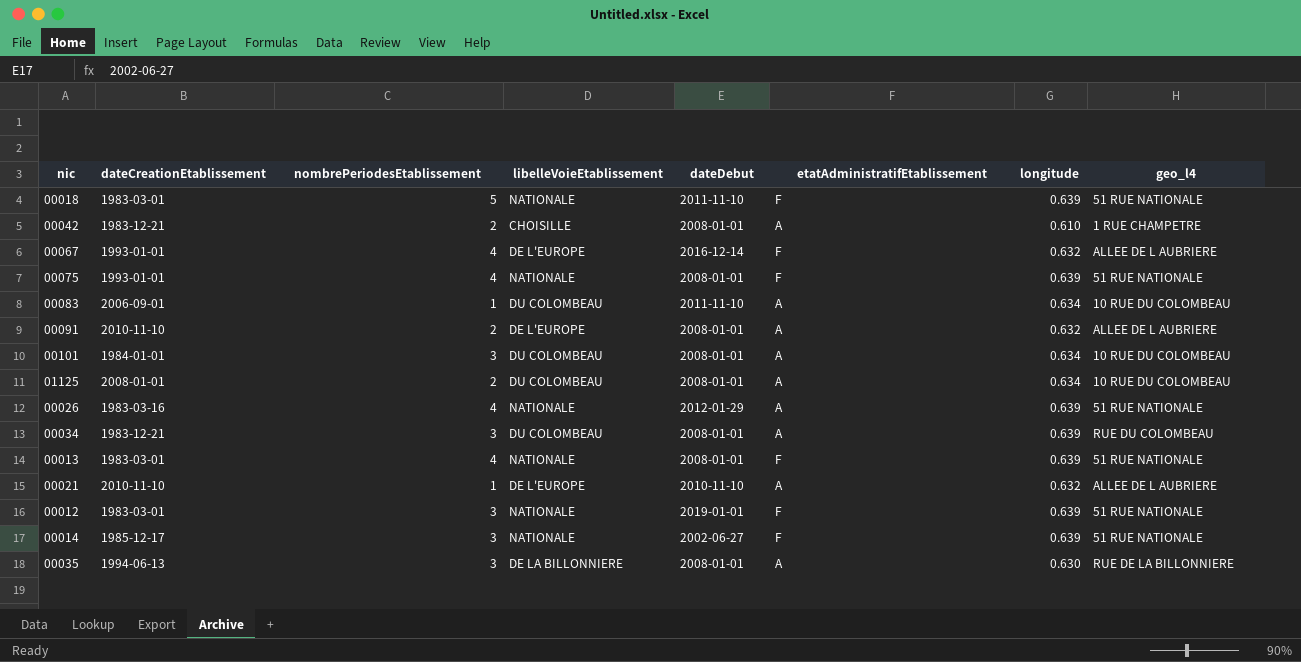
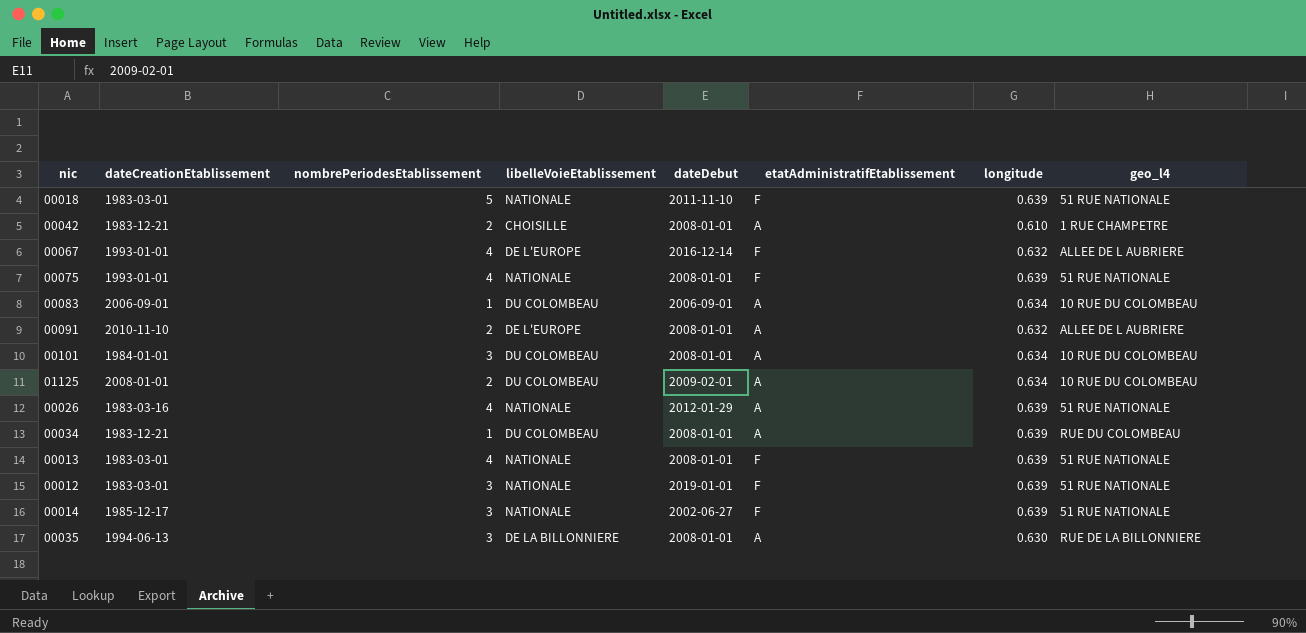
row 00021: 2010-11-10 | 1 | DE L'EUROPE | 2010-11-10 | A | 0.632 | ALLEE DE L AUBRIERE -> none
00083 | dateDebut: 2011-11-10 -> 2006-09-01
01125 | dateDebut: 2008-01-01 -> 2009-02-01
00034 | nombrePeriodesEtablissement: 3 -> 1

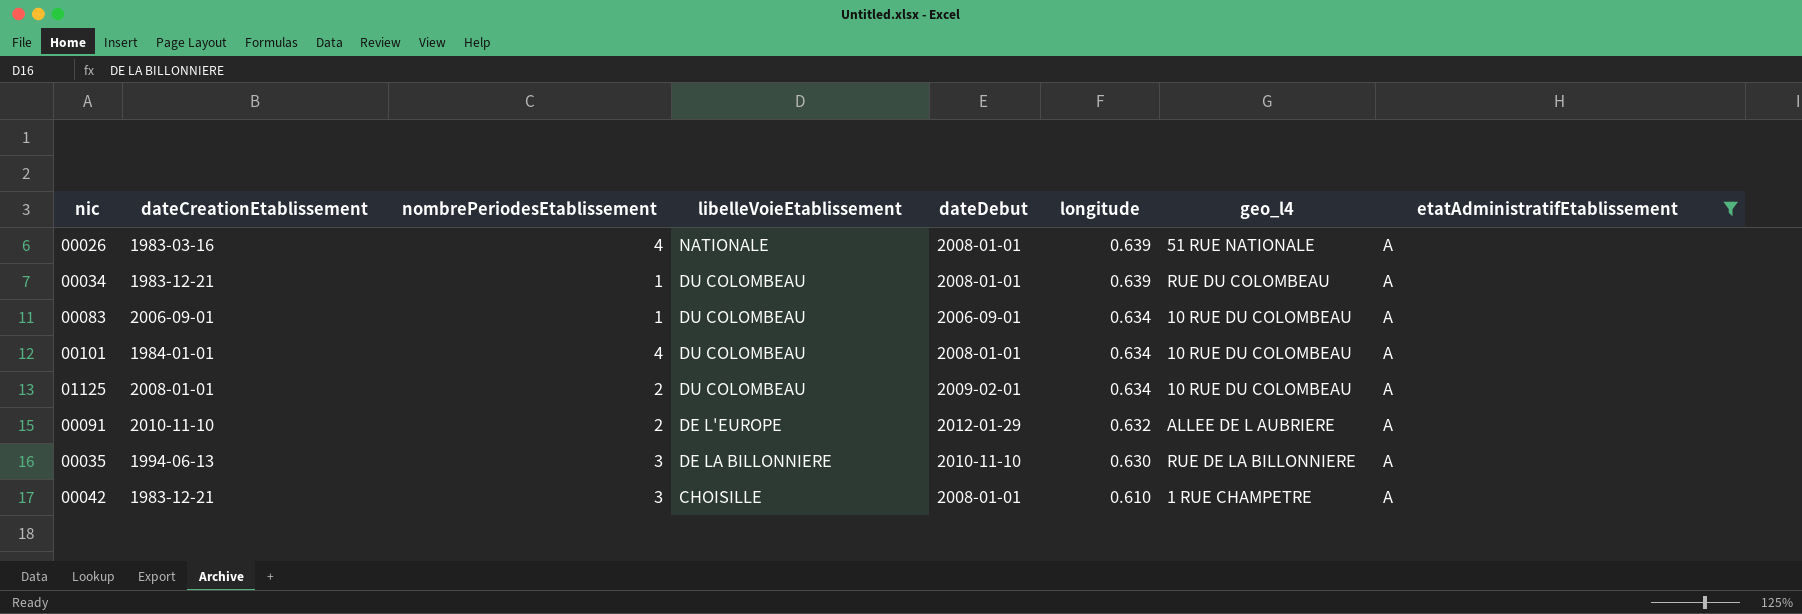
filter: none -> etatAdministratifEtablissement = A
row order: none -> longitude descending
column etatAdministratifEtablissement | position: 6 -> 8
00026 | dateDebut: 2012-01-29 -> 2008-01-01
00101 | nombrePeriodesEtablissement: 3 -> 4
00091 | dateDebut: 2008-01-01 -> 2012-01-29
00035 | dateDebut: 2008-01-01 -> 2010-11-10
00042 | nombrePeriodesEtablissement: 2 -> 3

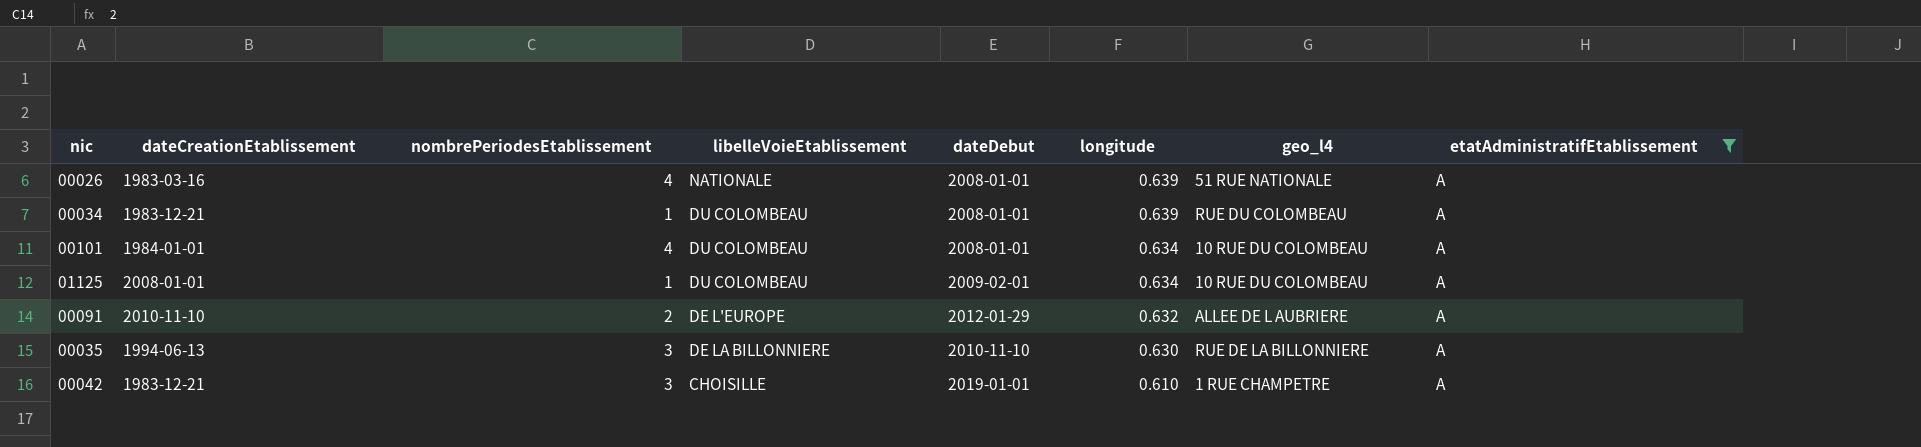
row 00083: 2006-09-01 | 1 | DU COLOMBEAU | 2006-09-01 | 0.634 | 10 RUE DU COLOMBEAU | A -> none
01125 | nombrePeriodesEtablissement: 2 -> 1
00042 | dateDebut: 2008-01-01 -> 2019-01-01

